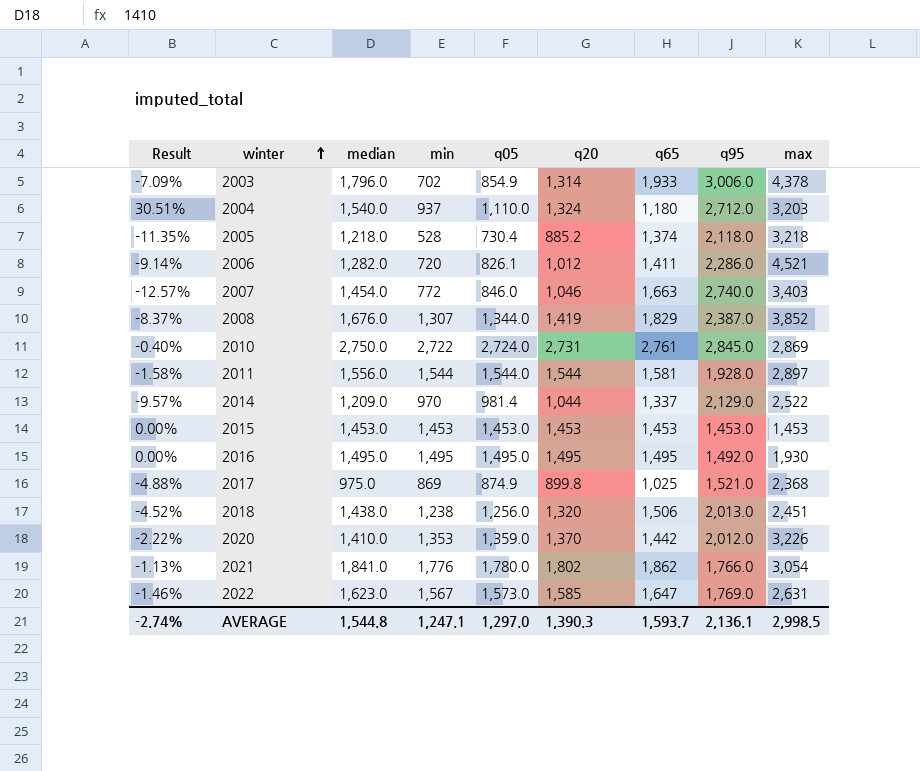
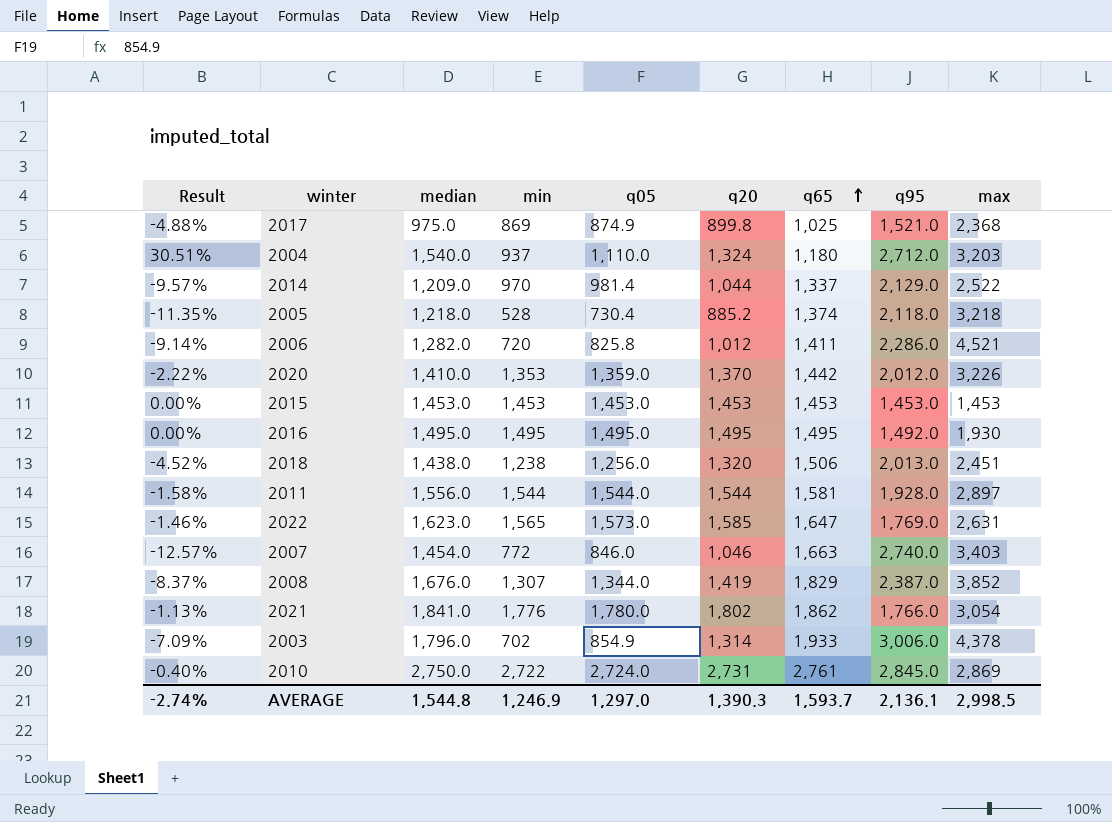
row order: winter ascending -> q65 ascending
2006 | q05: 826.1 -> 825.8
2022 | min: 1,567 -> 1,565
AVERAGE | min: 1,247.1 -> 1,246.9

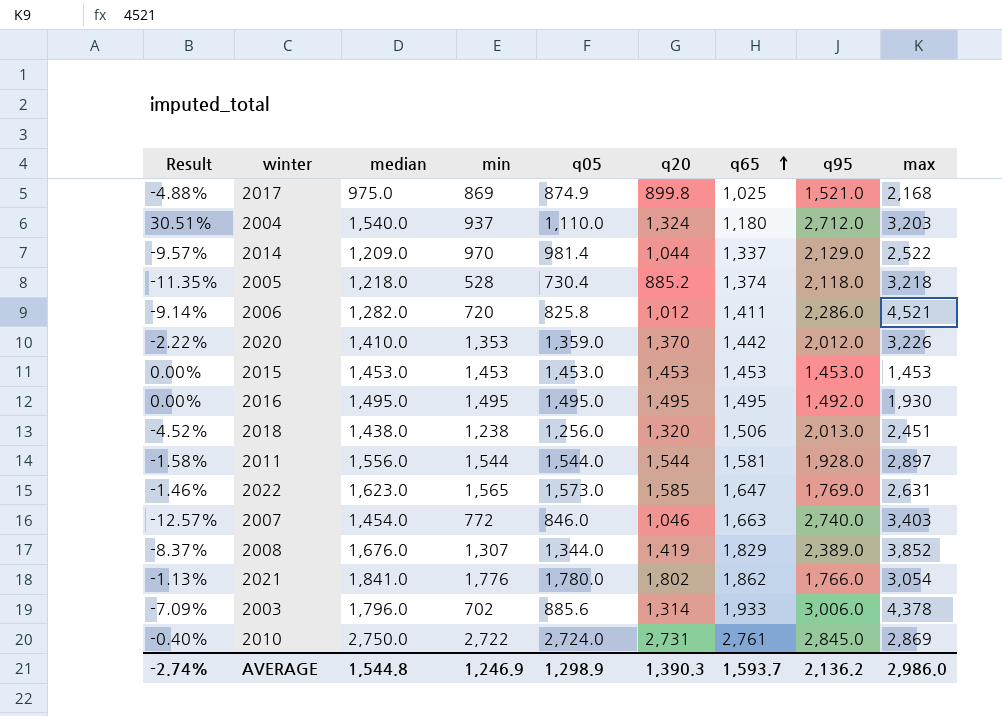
2017 | max: 2,368 -> 2,168
2008 | q95: 2,387.0 -> 2,389.0
2003 | q05: 854.9 -> 885.6
AVERAGE | q05: 1,297.0 -> 1,298.9
AVERAGE | q95: 2,136.1 -> 2,136.2
AVERAGE | max: 2,998.5 -> 2,986.0

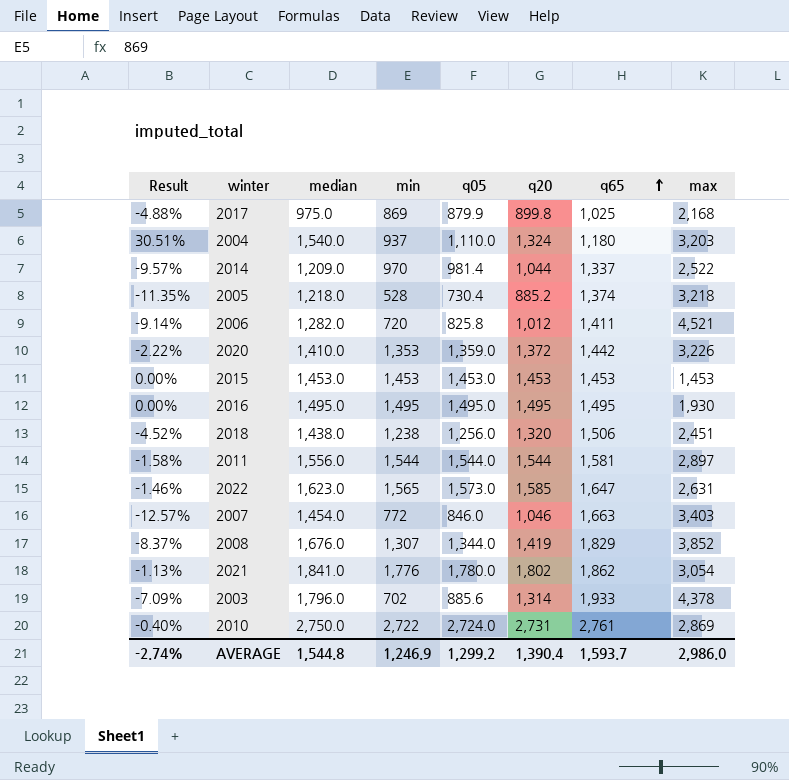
column q95 | position: 8 -> none
2017 | q05: 874.9 -> 879.9
2020 | q20: 1,370 -> 1,372
AVERAGE | q05: 1,298.9 -> 1,299.2
AVERAGE | q20: 1,390.3 -> 1,390.4

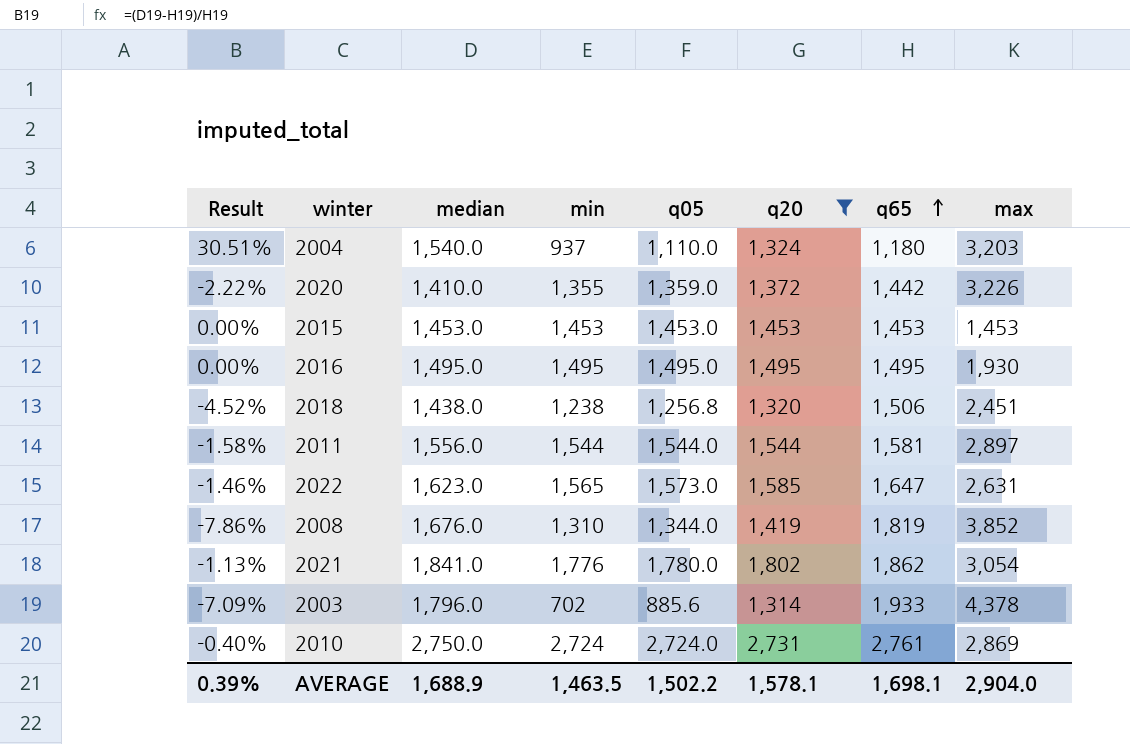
filter: none -> q20 >= 1,314
2020 | min: 1,353 -> 1,355
2018 | q05: 1,256.0 -> 1,256.8
2008 | Result: -8.37% -> -7.86%
2008 | min: 1,307 -> 1,310
2008 | q65: 1,829 -> 1,819
2010 | min: 2,722 -> 2,724
AVERAGE | Result: -2.74% -> 0.39%
AVERAGE | median: 1,544.8 -> 1,688.9
AVERAGE | min: 1,246.9 -> 1,463.5
AVERAGE | q05: 1,299.2 -> 1,502.2
AVERAGE | q20: 1,390.4 -> 1,578.1
AVERAGE | q65: 1,593.7 -> 1,698.1
AVERAGE | max: 2,986.0 -> 2,904.0

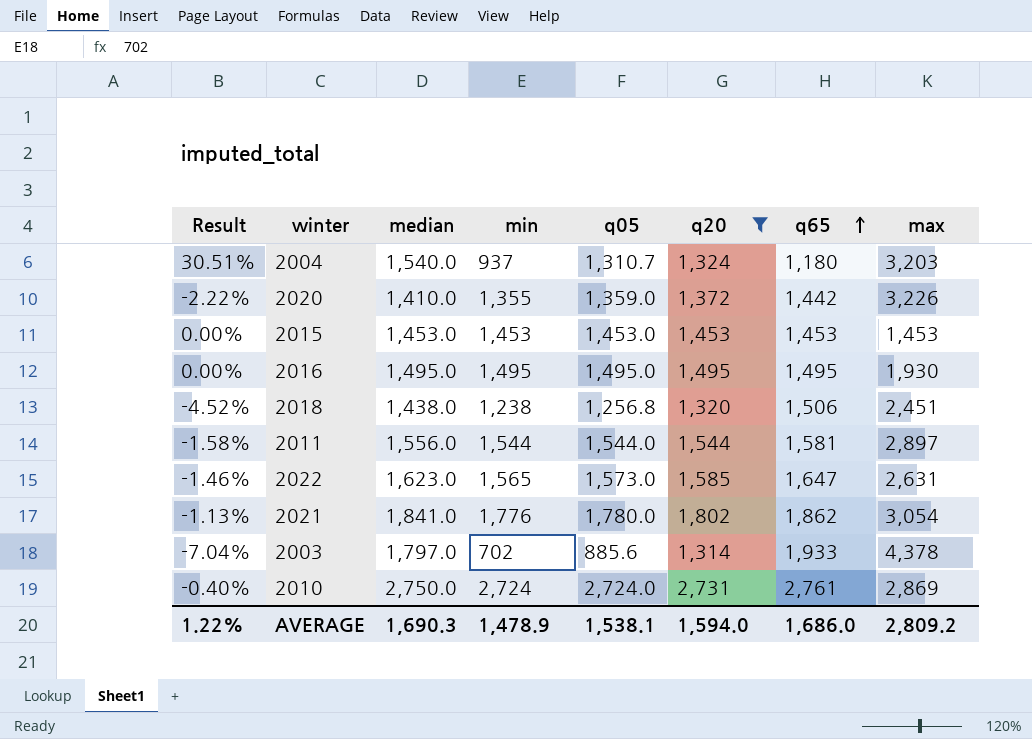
row 2008: -7.86% | 1,676.0 | 1,310 | 1,344.0 | 1,419 | 1,819 | 3,852 -> none
2004 | q05: 1,110.0 -> 1,310.7
2003 | Result: -7.09% -> -7.04%
2003 | median: 1,796.0 -> 1,797.0
AVERAGE | Result: 0.39% -> 1.22%
AVERAGE | median: 1,688.9 -> 1,690.3
AVERAGE | min: 1,463.5 -> 1,478.9
AVERAGE | q05: 1,502.2 -> 1,538.1
AVERAGE | q20: 1,578.1 -> 1,594.0
AVERAGE | q65: 1,698.1 -> 1,686.0
AVERAGE | max: 2,904.0 -> 2,809.2

